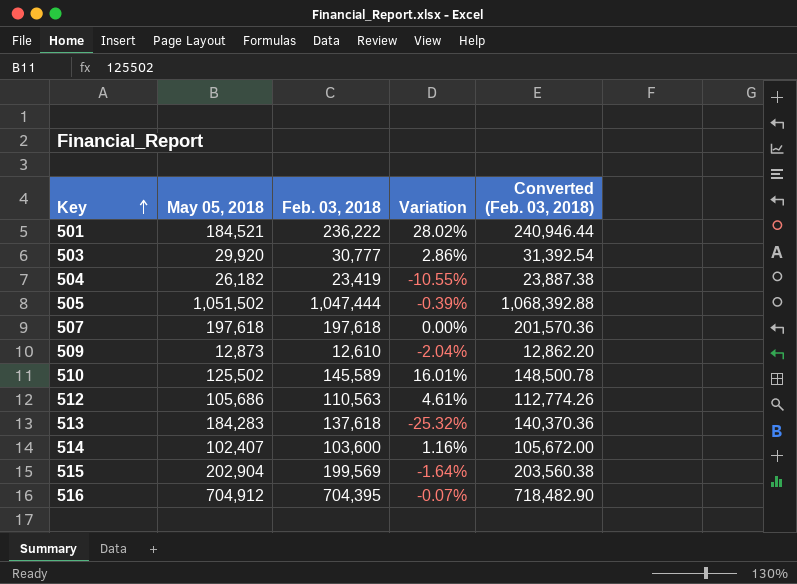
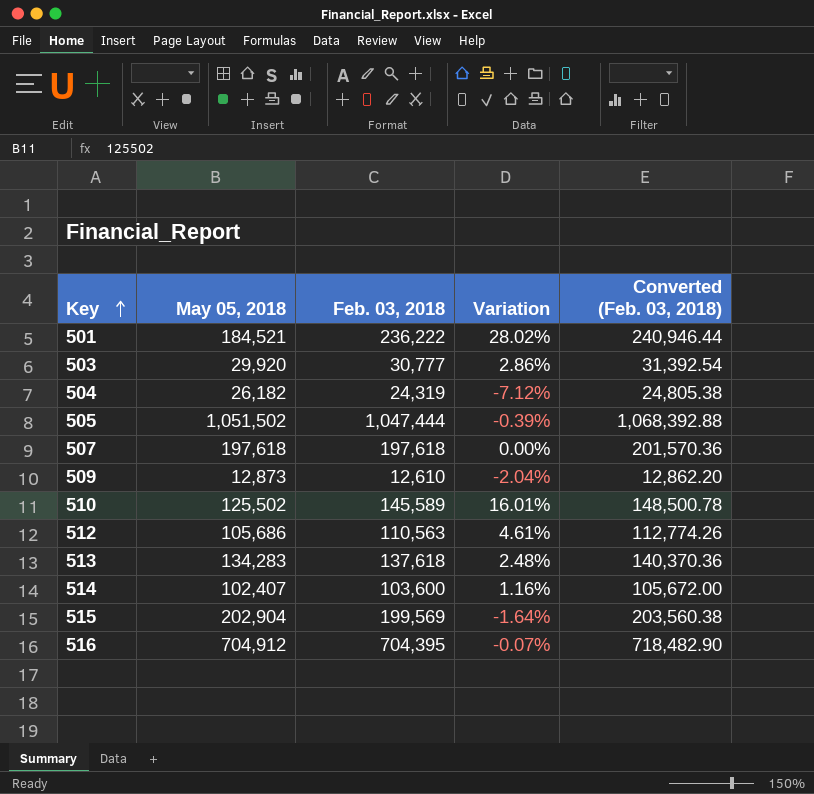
504 | Feb. 03, 2018: 23,419 -> 24,319
504 | Variation: -10.55% -> -7.12%
504 | Converted (Feb. 03, 2018): 23,887.38 -> 24,805.38
513 | May 05, 2018: 184,283 -> 134,283
513 | Variation: -25.32% -> 2.48%

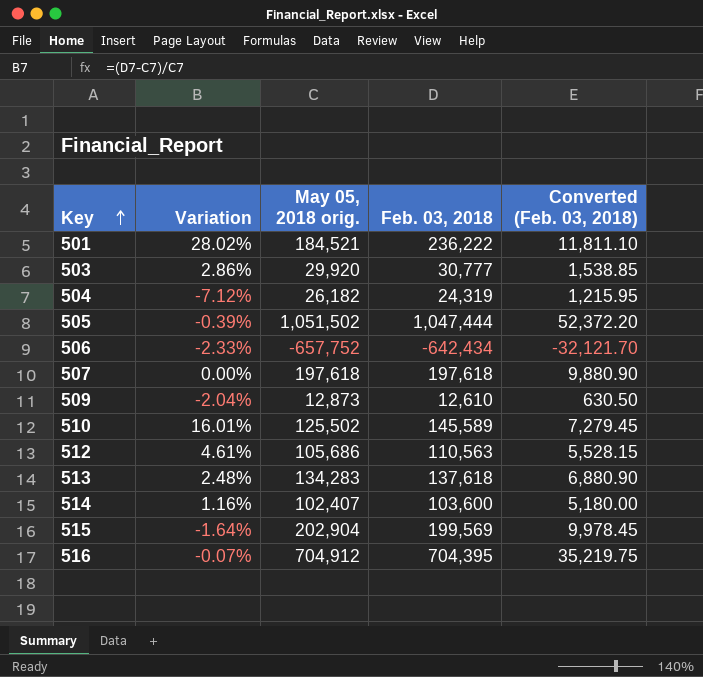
column Variation | position: 4 -> 2
column name: May 05, 2018 -> May 05, 2018 orig.
column Converted (Feb. 03, 2018) | formula: [Feb. 03, 2018] * 1.02 -> [Feb. 03, 2018] * 0.05
row 506: none -> -2.33% | -657,752 | -642,434 | -32,121.70

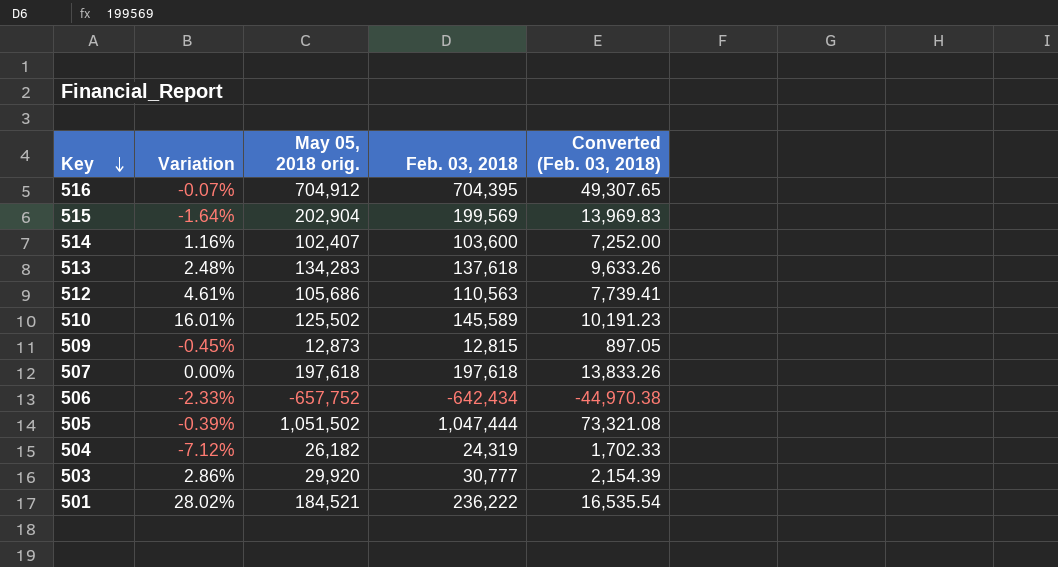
row order: Key ascending -> Key descending
column Converted (Feb. 03, 2018) | formula: [Feb. 03, 2018] * 0.05 -> [Feb. 03, 2018] * 0.07
509 | Variation: -2.04% -> -0.45%
509 | Feb. 03, 2018: 12,610 -> 12,815

